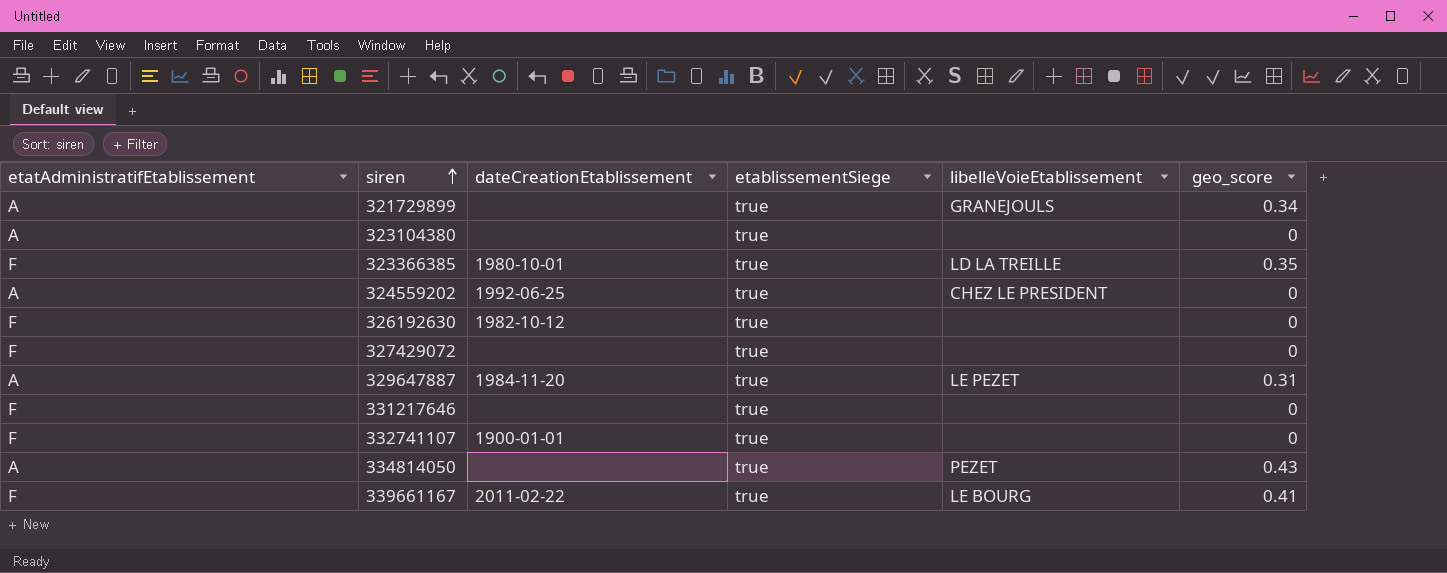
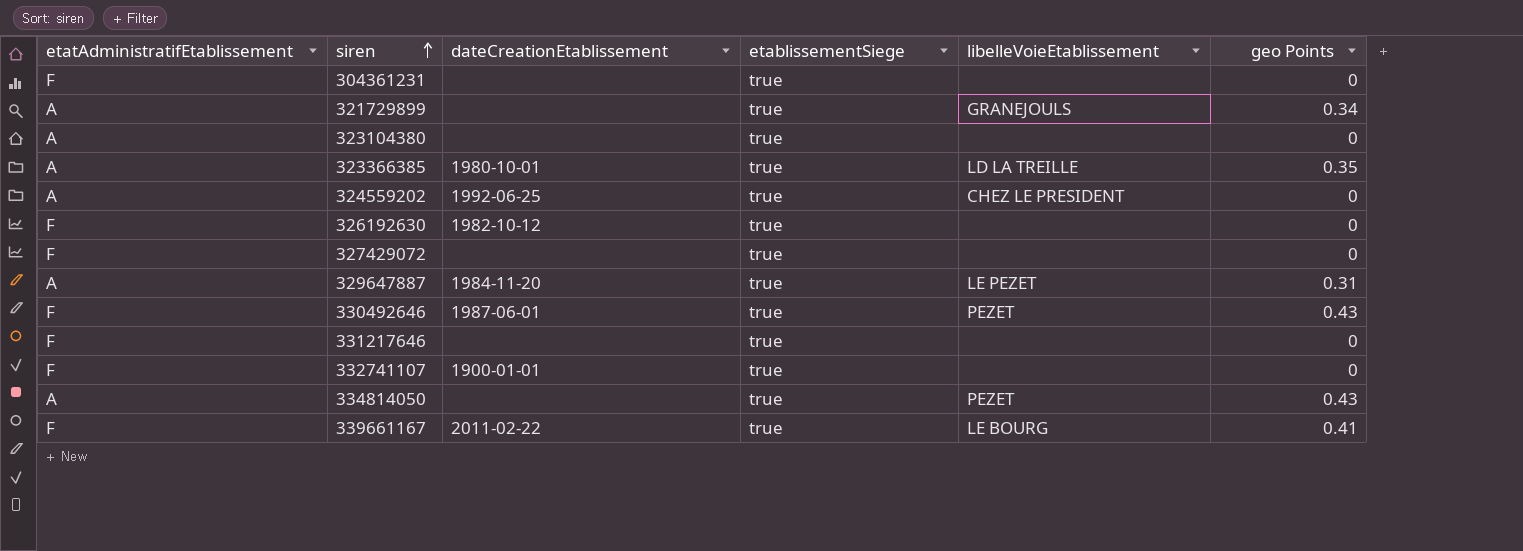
column name: geo_score -> geo Points
row 304361231: none -> F | none | true | none | 0
323366385 | etatAdministratifEtablissement: F -> A
row 330492646: none -> F | 1987-06-01 | true | PEZET | 0.43

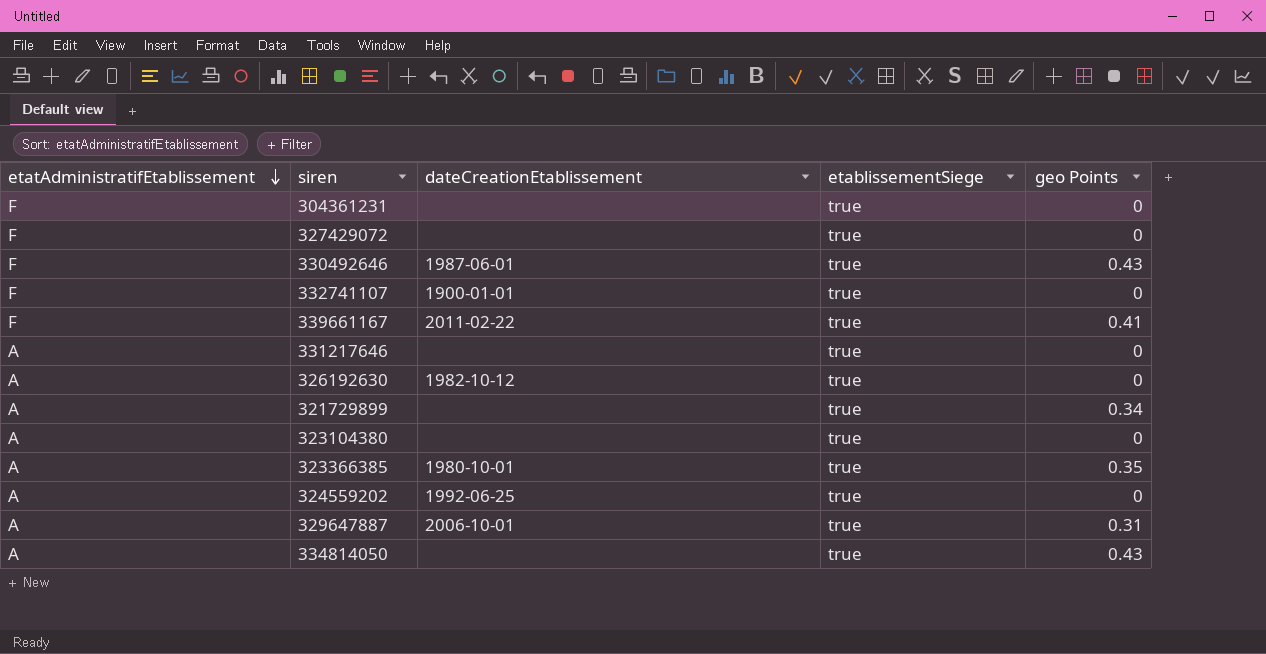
row order: siren ascending -> etatAdministratifEtablissement descending
column libelleVoieEtablissement | position: 5 -> none
331217646 | etatAdministratifEtablissement: F -> A
326192630 | etatAdministratifEtablissement: F -> A
329647887 | dateCreationEtablissement: 1984-11-20 -> 2006-10-01

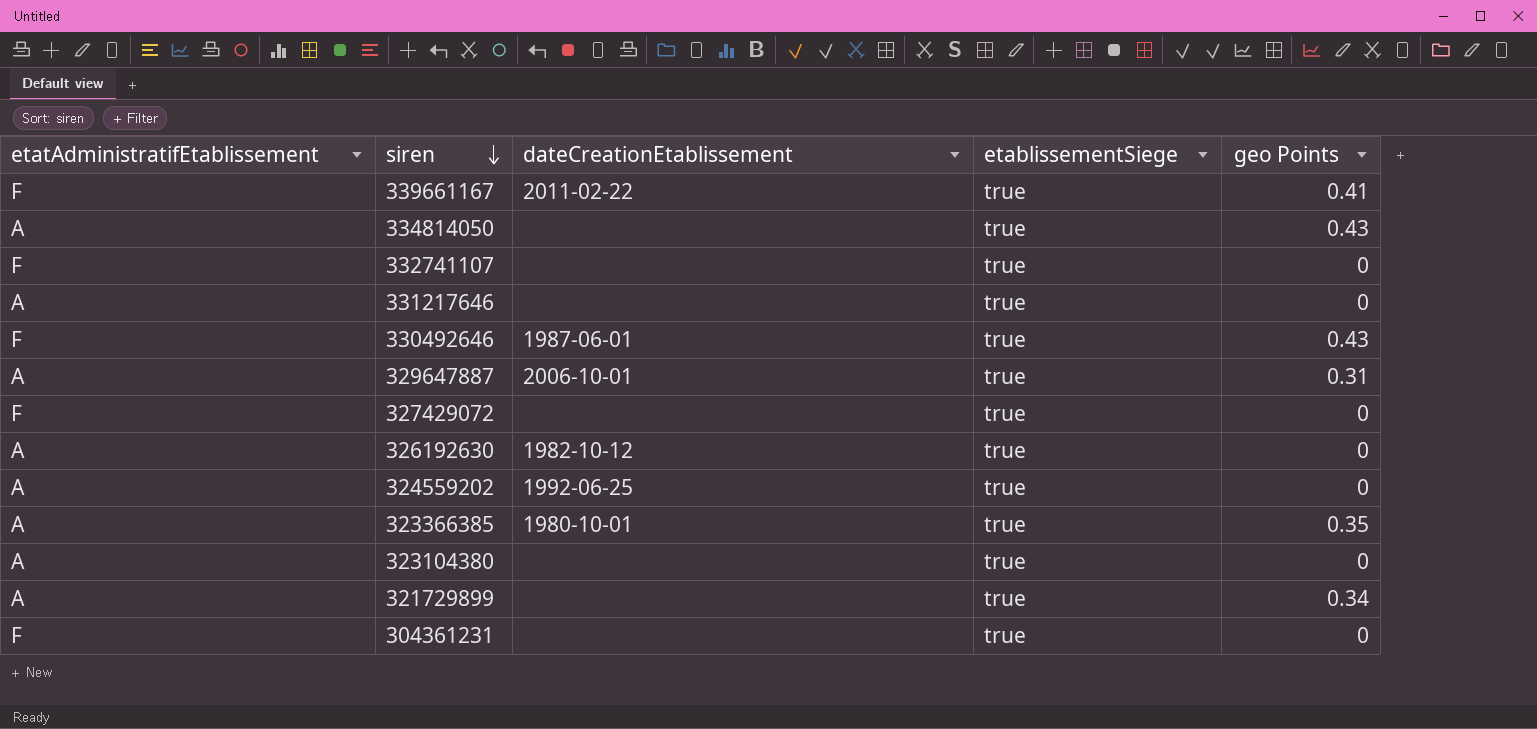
row order: etatAdministratifEtablissement descending -> siren descending
332741107 | dateCreationEtablissement: 1900-01-01 -> none

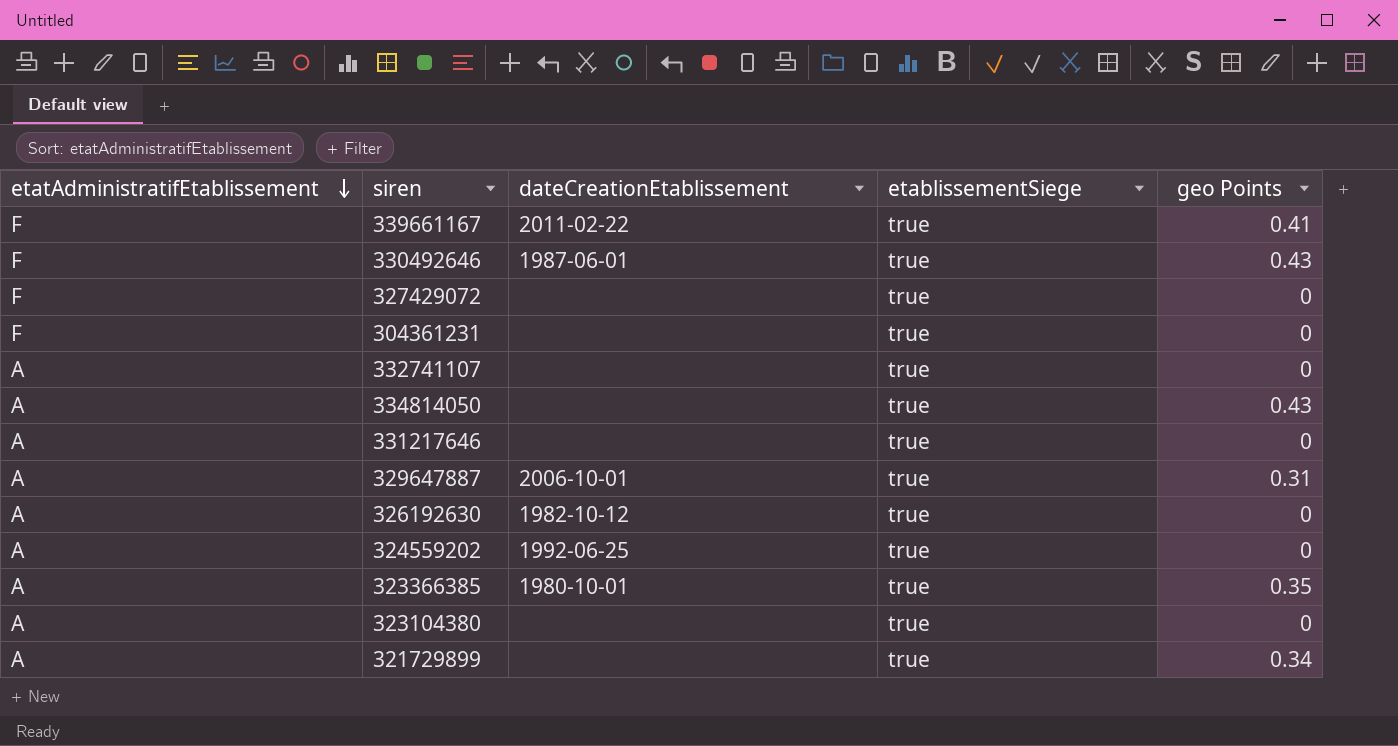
row order: siren descending -> etatAdministratifEtablissement descending
332741107 | etatAdministratifEtablissement: F -> A

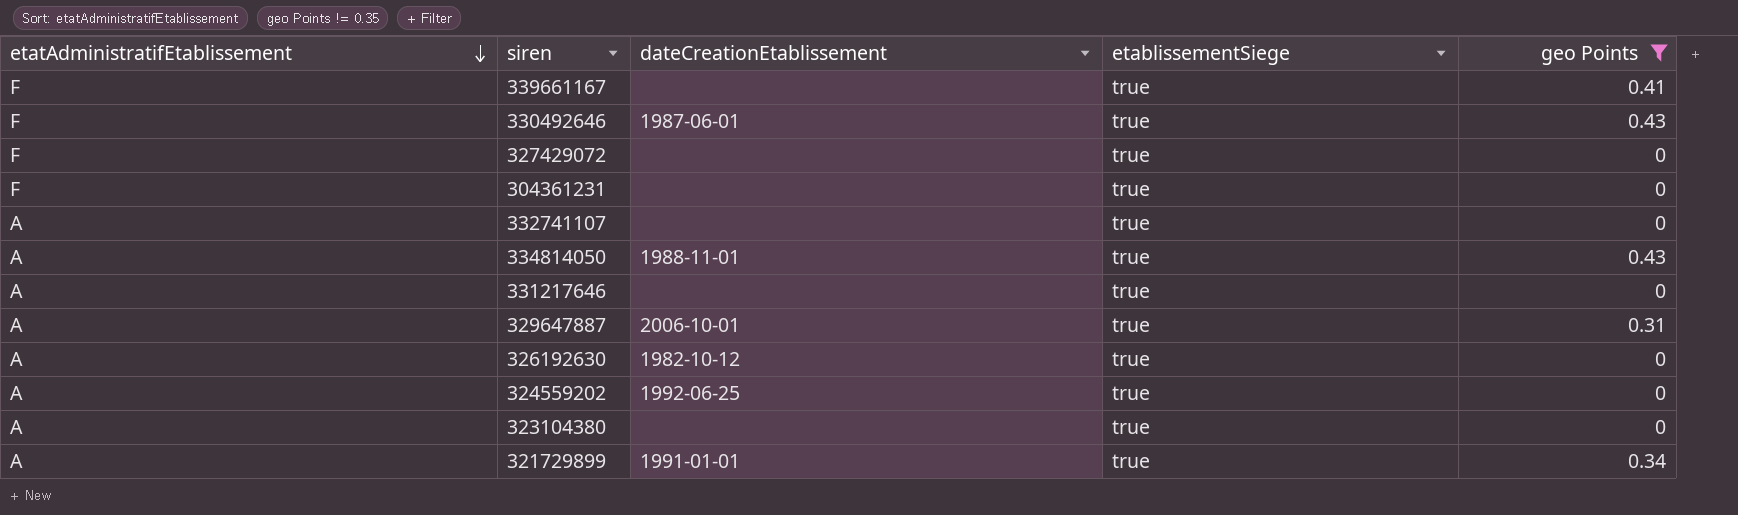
filter: none -> geo Points != 0.35
339661167 | dateCreationEtablissement: 2011-02-22 -> none
334814050 | dateCreationEtablissement: none -> 1988-11-01
321729899 | dateCreationEtablissement: none -> 1991-01-01

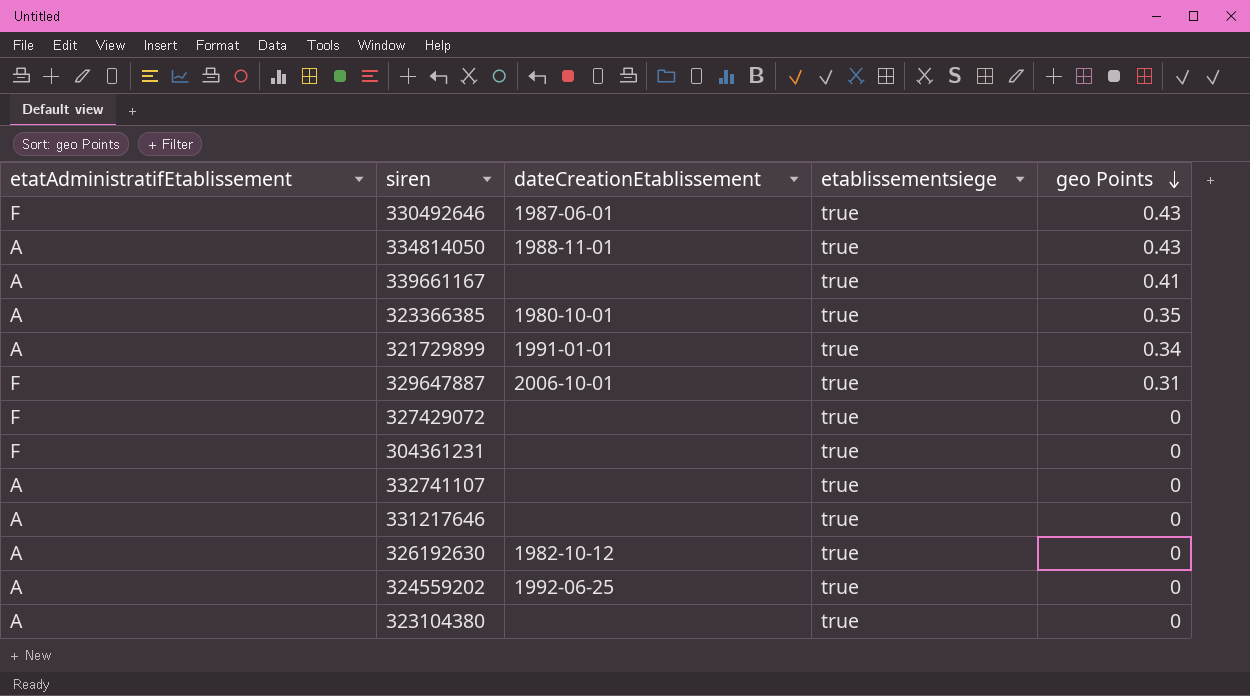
filter: geo Points != 0.35 -> none
row order: etatAdministratifEtablissement descending -> geo Points descending
column name: etablissementSiege -> etablissementsiege
339661167 | etatAdministratifEtablissement: F -> A
329647887 | etatAdministratifEtablissement: A -> F

